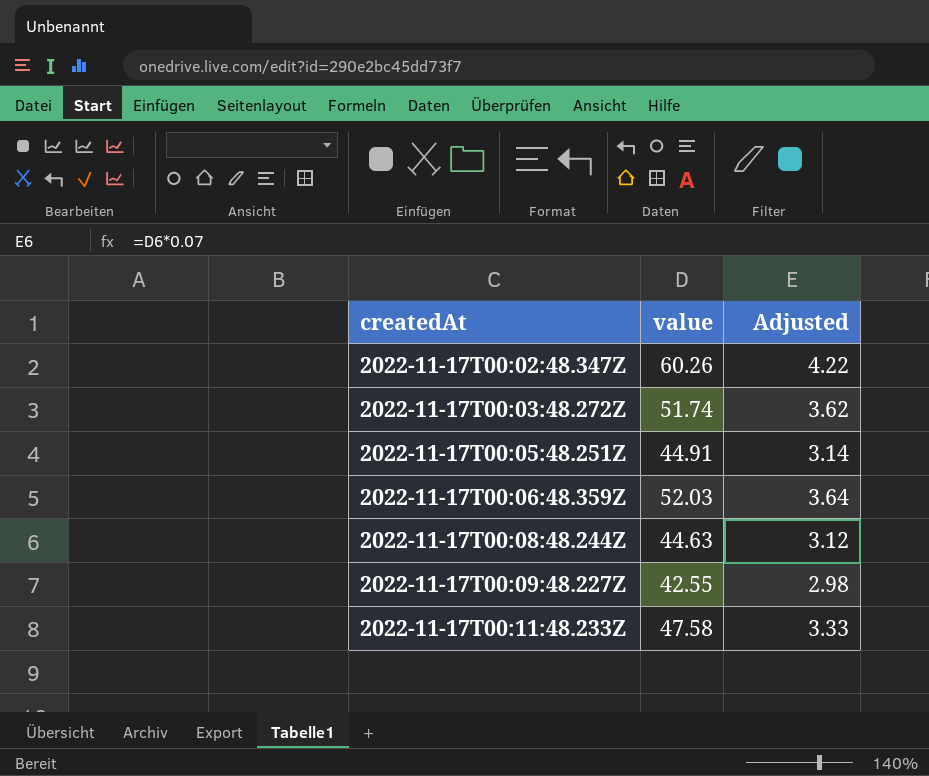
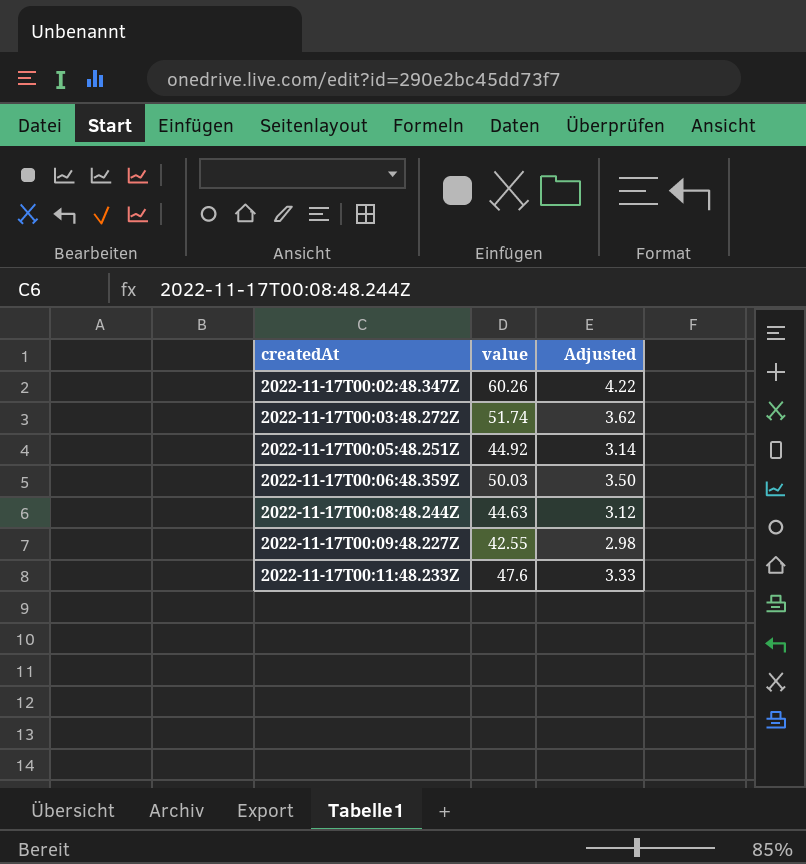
2022-11-17T00:05:48.251Z | value: 44.91 -> 44.92
2022-11-17T00:06:48.359Z | value: 52.03 -> 50.03
2022-11-17T00:06:48.359Z | Adjusted: 3.64 -> 3.50
2022-11-17T00:11:48.233Z | value: 47.58 -> 47.6

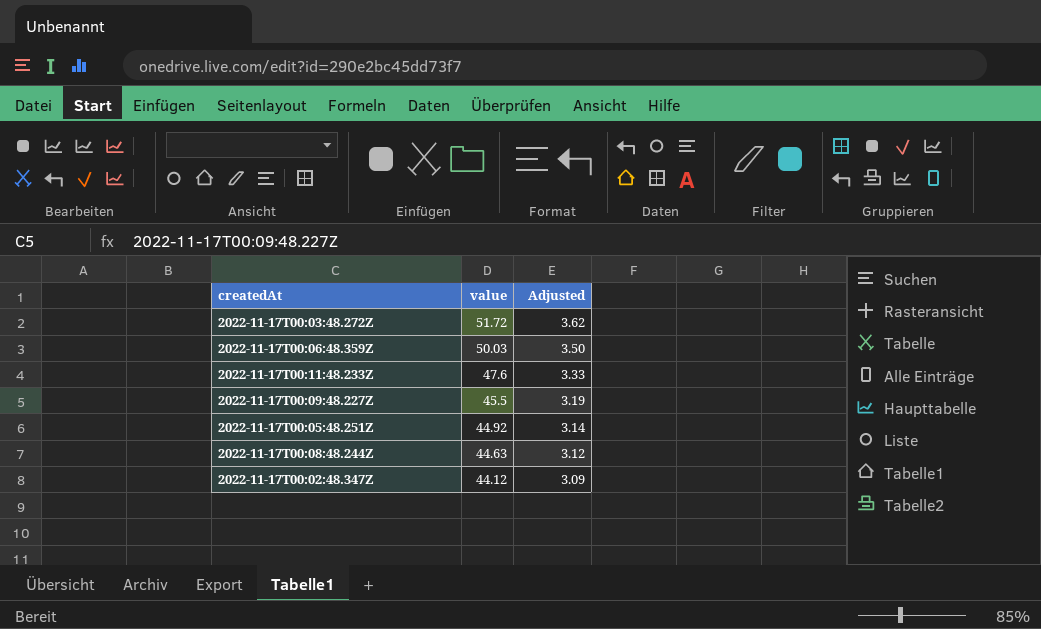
row order: createdAt ascending -> value descending
2022-11-17T00:03:48.272Z | value: 51.74 -> 51.72
2022-11-17T00:09:48.227Z | value: 42.55 -> 45.5
2022-11-17T00:09:48.227Z | Adjusted: 2.98 -> 3.19
2022-11-17T00:02:48.347Z | value: 60.26 -> 44.12
2022-11-17T00:02:48.347Z | Adjusted: 4.22 -> 3.09

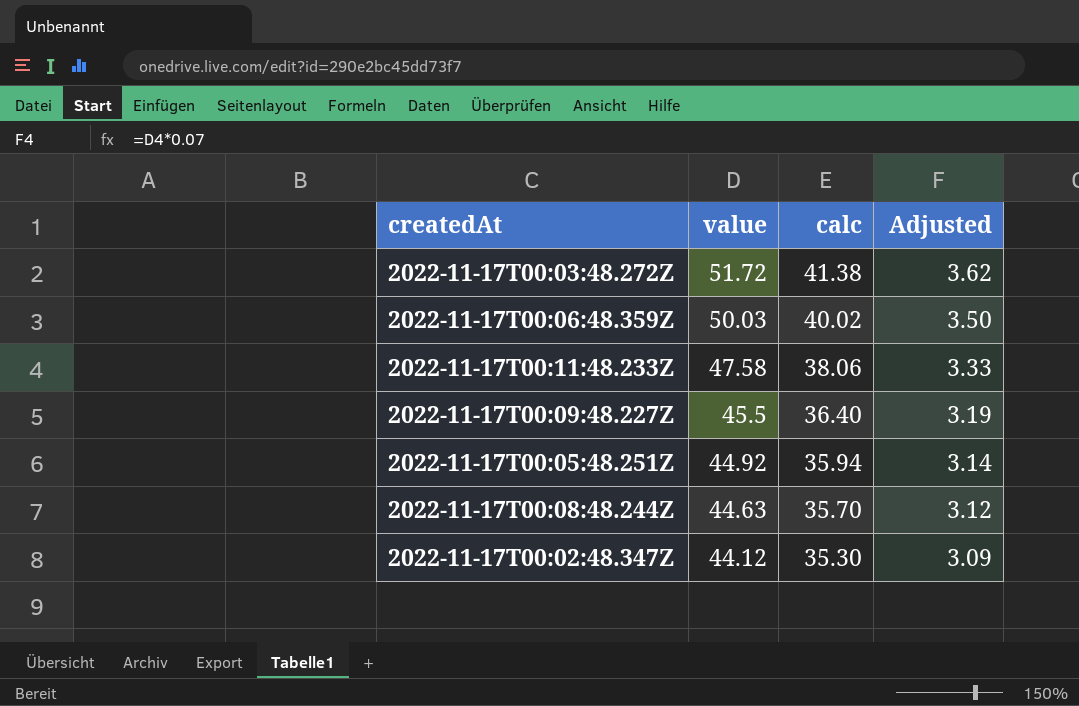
column calc | formula: none -> [value] * 0.8
2022-11-17T00:11:48.233Z | value: 47.6 -> 47.58

